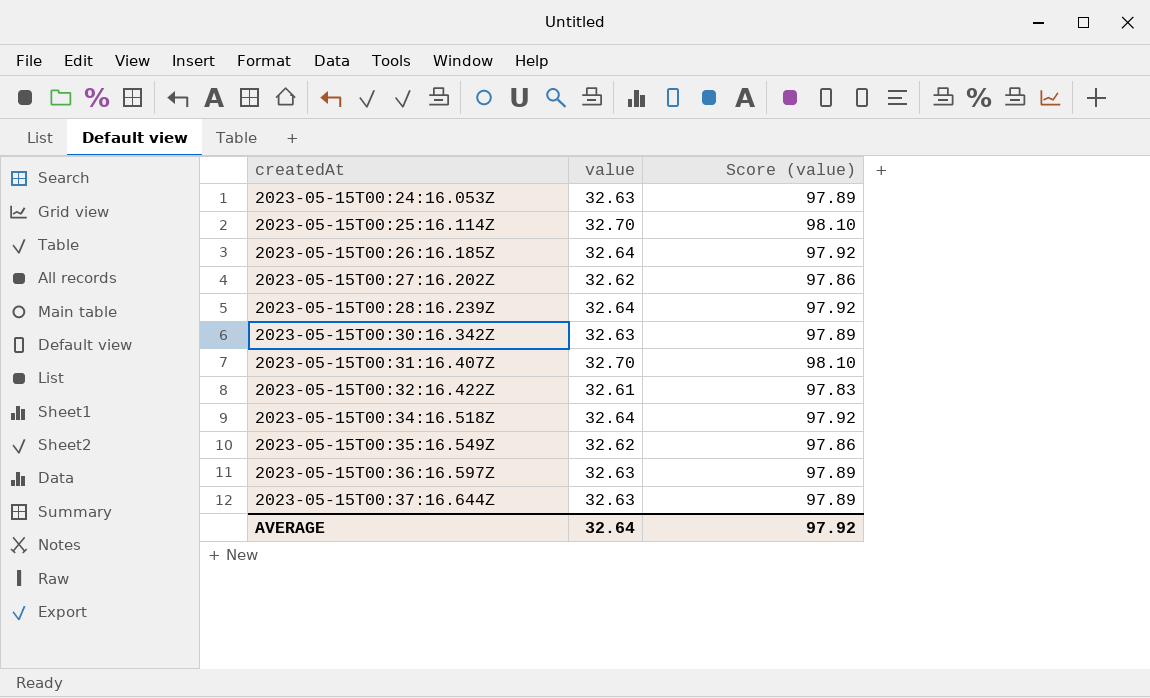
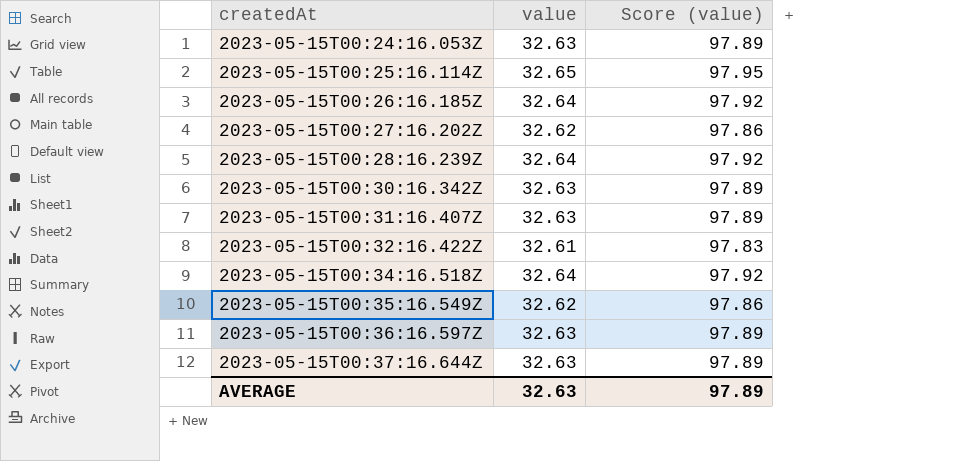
2023-05-15T00:25:16.114Z | value: 32.70 -> 32.65
2023-05-15T00:25:16.114Z | Score (value): 98.10 -> 97.95
2023-05-15T00:31:16.407Z | value: 32.70 -> 32.63
2023-05-15T00:31:16.407Z | Score (value): 98.10 -> 97.89
AVERAGE | value: 32.64 -> 32.63
AVERAGE | Score (value): 97.92 -> 97.89

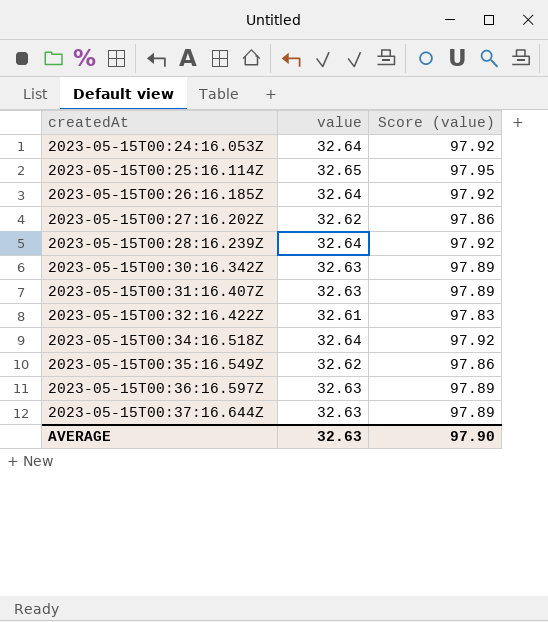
2023-05-15T00:24:16.053Z | value: 32.63 -> 32.64
2023-05-15T00:24:16.053Z | Score (value): 97.89 -> 97.92
AVERAGE | Score (value): 97.89 -> 97.90

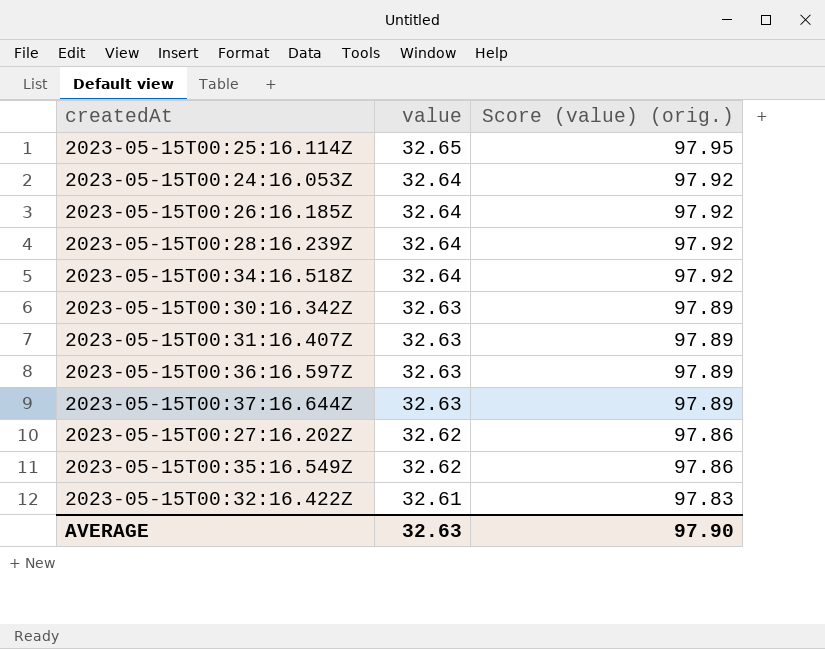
row order: createdAt ascending -> value descending
column name: Score (value) -> Score (value) (orig.)

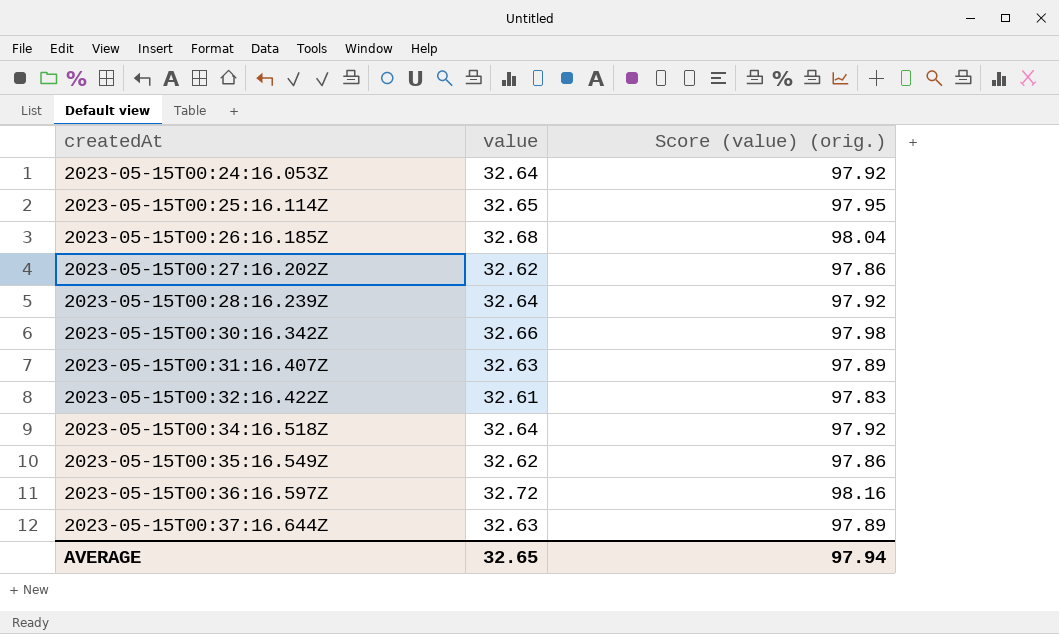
row order: value descending -> createdAt ascending
2023-05-15T00:26:16.185Z | value: 32.64 -> 32.68
2023-05-15T00:26:16.185Z | Score (value) (orig.): 97.92 -> 98.04
2023-05-15T00:30:16.342Z | value: 32.63 -> 32.66
2023-05-15T00:30:16.342Z | Score (value) (orig.): 97.89 -> 97.98
2023-05-15T00:36:16.597Z | value: 32.63 -> 32.72
2023-05-15T00:36:16.597Z | Score (value) (orig.): 97.89 -> 98.16
AVERAGE | value: 32.63 -> 32.65
AVERAGE | Score (value) (orig.): 97.90 -> 97.94

